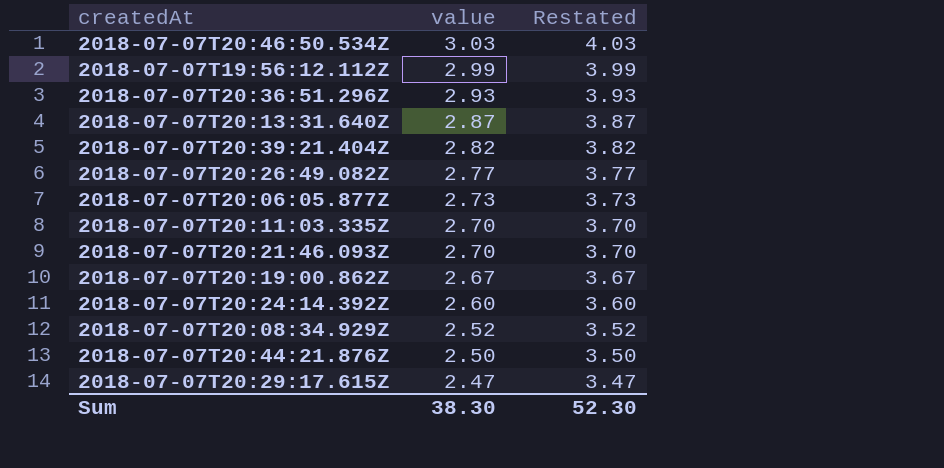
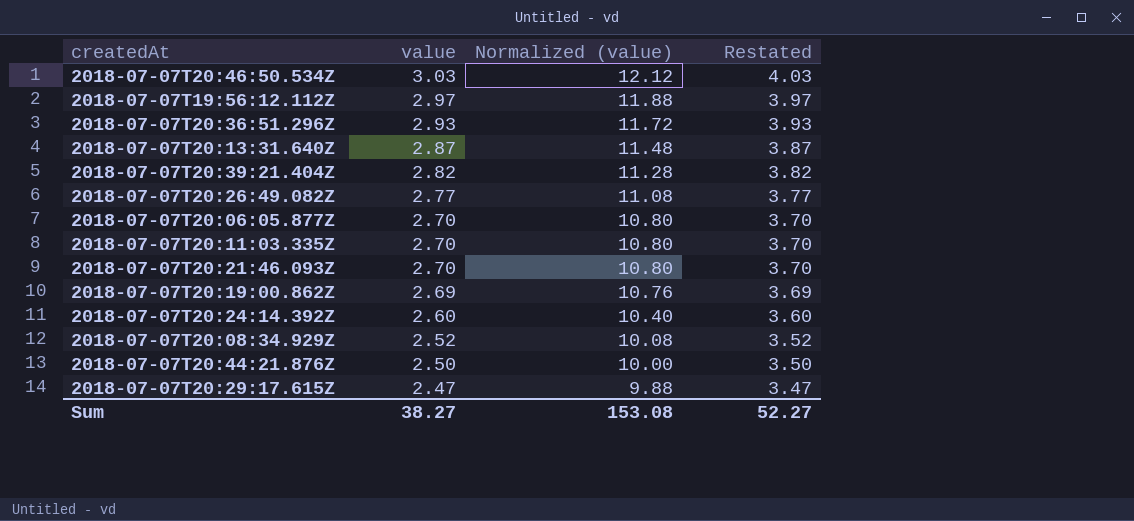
column Normalized (value) | formula: none -> [value] * 4
2018-07-07T19:56:12.112Z | value: 2.99 -> 2.97
2018-07-07T19:56:12.112Z | Restated: 3.99 -> 3.97
2018-07-07T20:06:05.877Z | value: 2.73 -> 2.70
2018-07-07T20:06:05.877Z | Restated: 3.73 -> 3.70
2018-07-07T20:19:00.862Z | value: 2.67 -> 2.69
2018-07-07T20:19:00.862Z | Restated: 3.67 -> 3.69
Sum | value: 38.30 -> 38.27
Sum | Restated: 52.30 -> 52.27

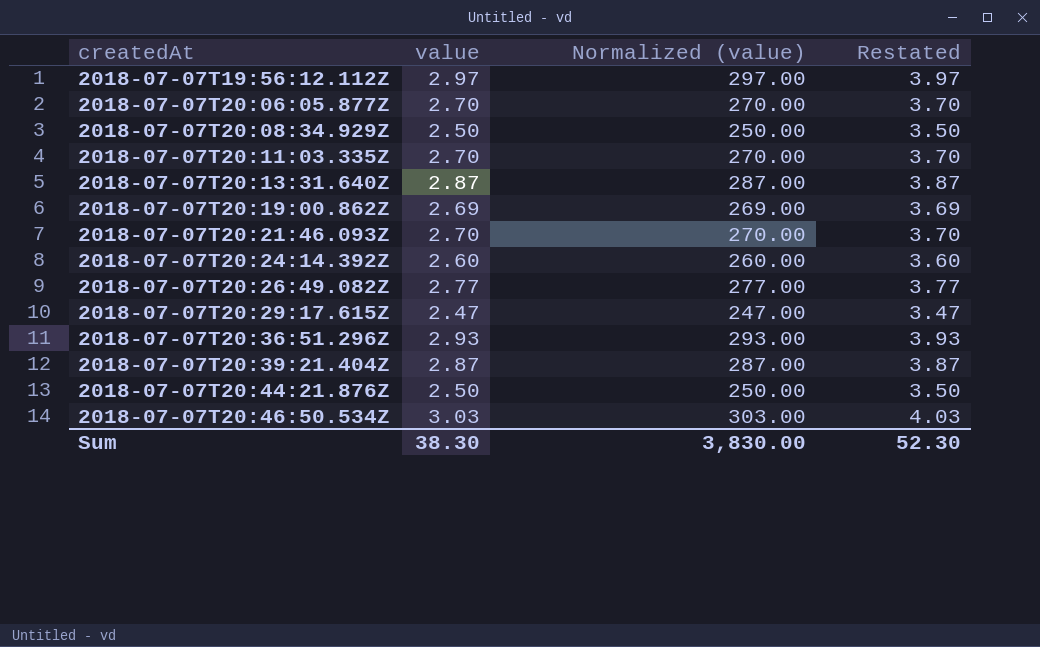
row order: value descending -> createdAt ascending
column Normalized (value) | formula: [value] * 4 -> [value] * 100
2018-07-07T20:08:34.929Z | value: 2.52 -> 2.50
2018-07-07T20:08:34.929Z | Restated: 3.52 -> 3.50
2018-07-07T20:39:21.404Z | value: 2.82 -> 2.87
2018-07-07T20:39:21.404Z | Restated: 3.82 -> 3.87
Sum | value: 38.27 -> 38.30
Sum | Normalized (value): 153.08 -> 3,830.00
Sum | Restated: 52.27 -> 52.30

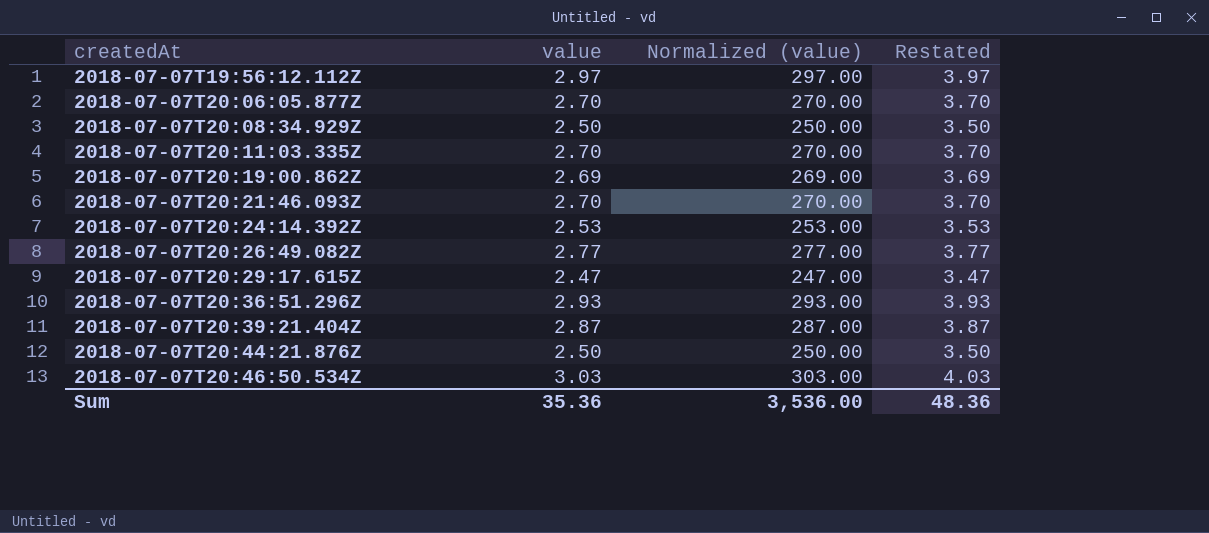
row 2018-07-07T20:13:31.640Z: 2.87 | 287.00 | 3.87 -> none
2018-07-07T20:24:14.392Z | value: 2.60 -> 2.53
2018-07-07T20:24:14.392Z | Normalized (value): 260.00 -> 253.00
2018-07-07T20:24:14.392Z | Restated: 3.60 -> 3.53
Sum | value: 38.30 -> 35.36
Sum | Normalized (value): 3,830.00 -> 3,536.00
Sum | Restated: 52.30 -> 48.36

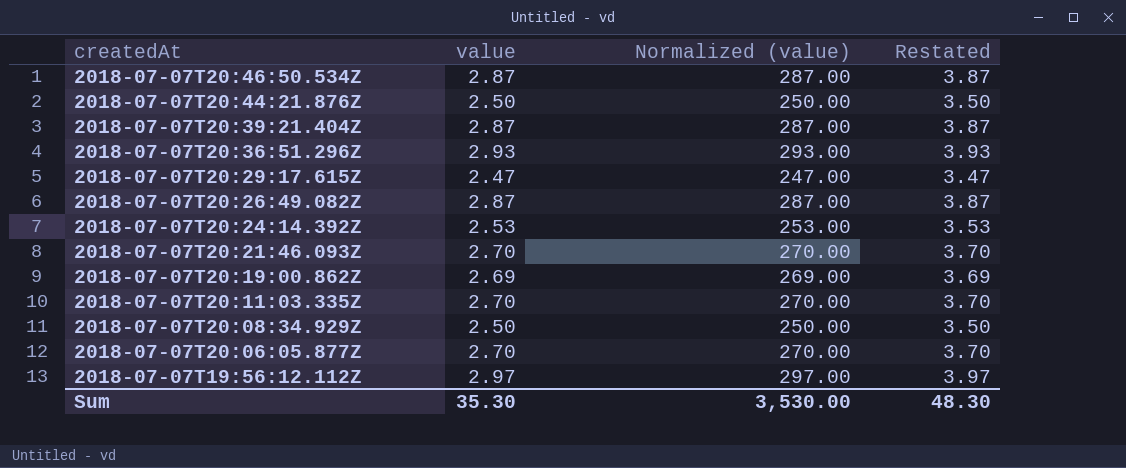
row order: createdAt ascending -> createdAt descending
2018-07-07T20:46:50.534Z | value: 3.03 -> 2.87
2018-07-07T20:46:50.534Z | Normalized (value): 303.00 -> 287.00
2018-07-07T20:46:50.534Z | Restated: 4.03 -> 3.87
2018-07-07T20:26:49.082Z | value: 2.77 -> 2.87
2018-07-07T20:26:49.082Z | Normalized (value): 277.00 -> 287.00
2018-07-07T20:26:49.082Z | Restated: 3.77 -> 3.87
Sum | value: 35.36 -> 35.30
Sum | Normalized (value): 3,536.00 -> 3,530.00
Sum | Restated: 48.36 -> 48.30

